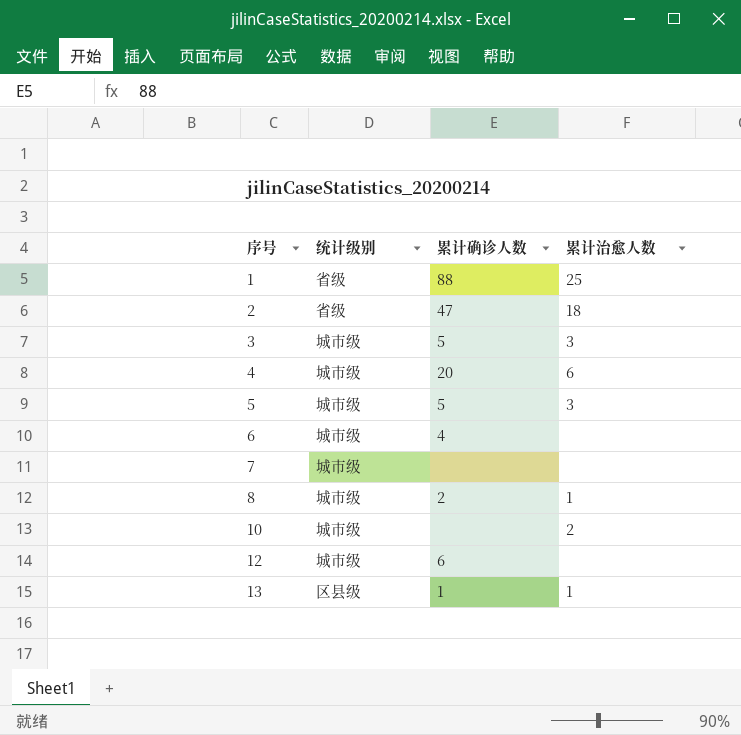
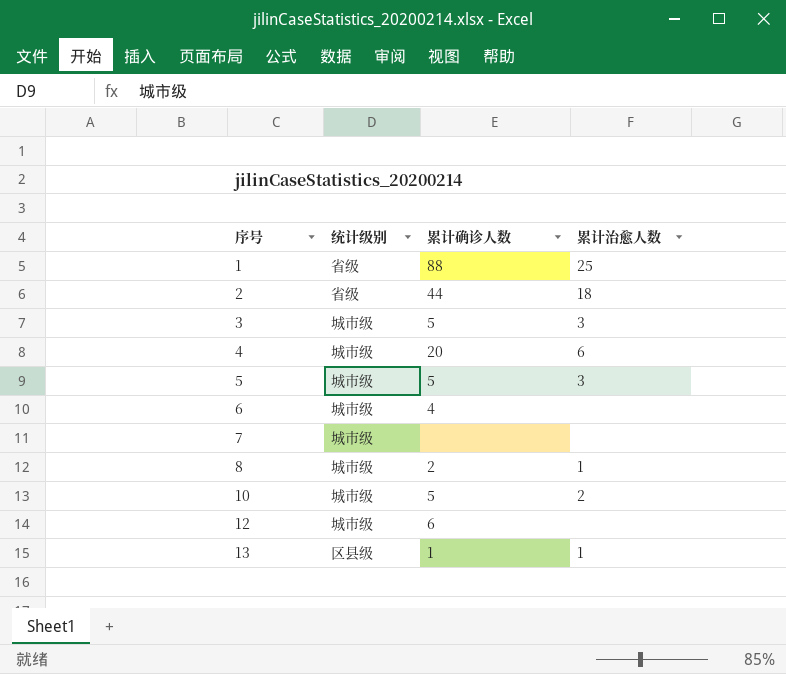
2 | 累计确诊人数: 47 -> 44
10 | 累计确诊人数: none -> 5

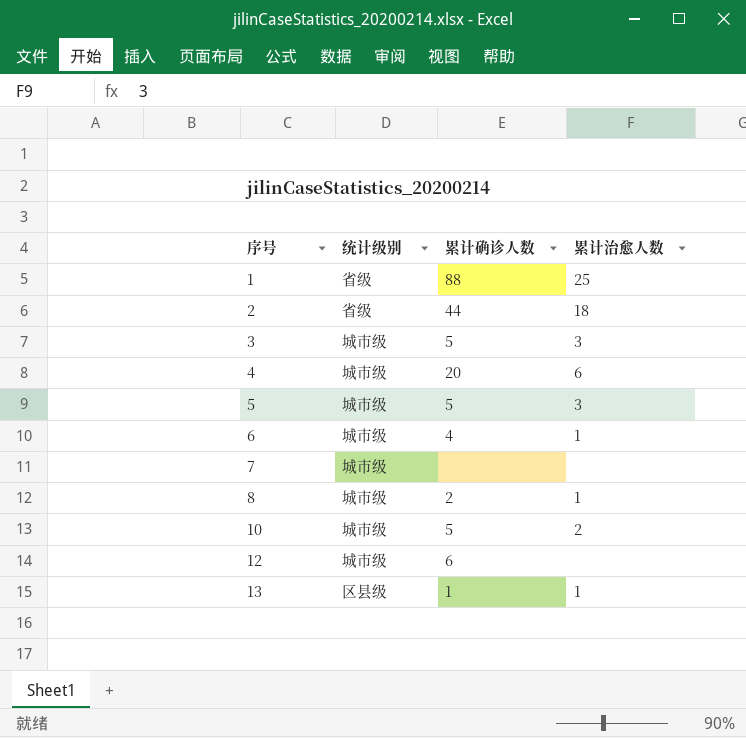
6 | 累计治愈人数: none -> 1

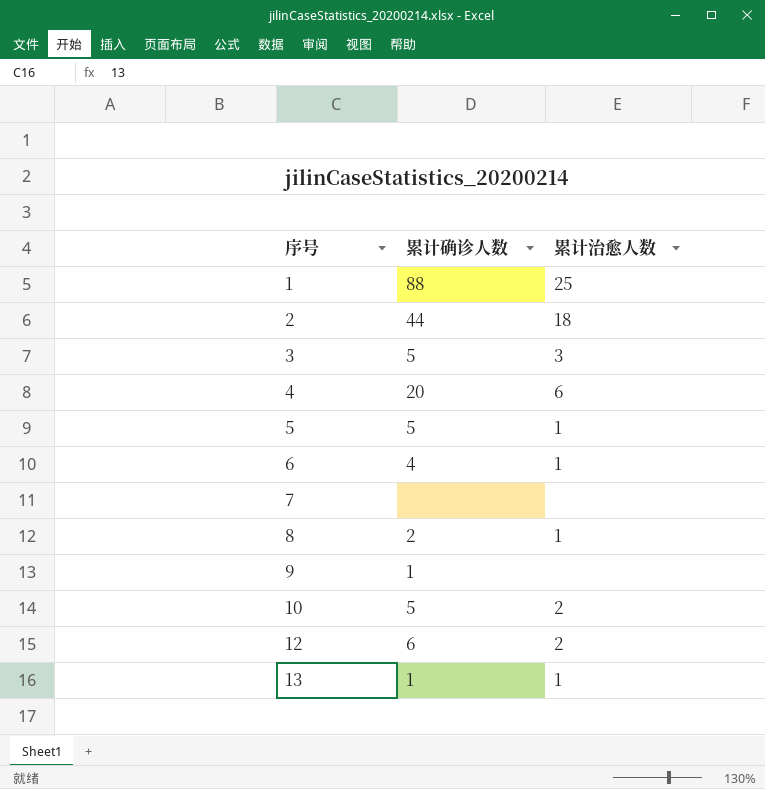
column 统计级别 | position: 2 -> none
5 | 累计治愈人数: 3 -> 1
row 9: none -> 1 | none
12 | 累计治愈人数: none -> 2

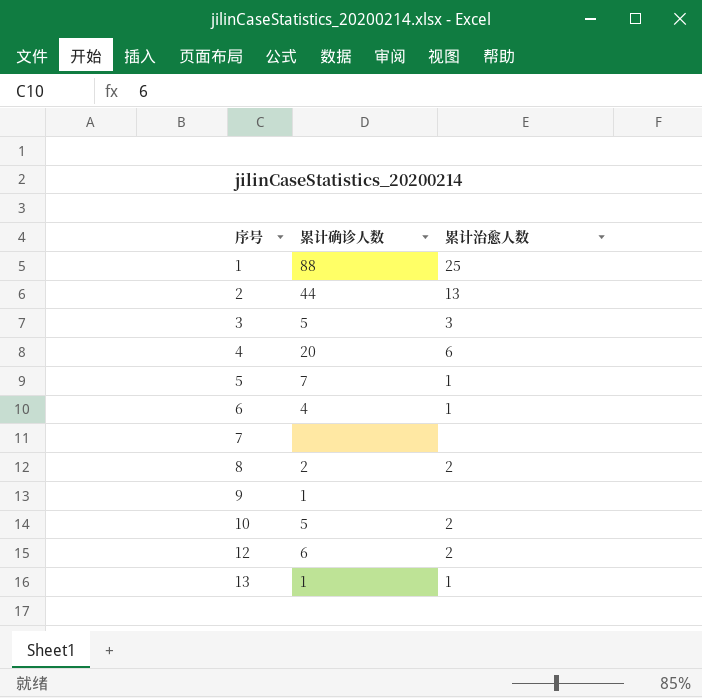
2 | 累计治愈人数: 18 -> 13
5 | 累计确诊人数: 5 -> 7
8 | 累计治愈人数: 1 -> 2

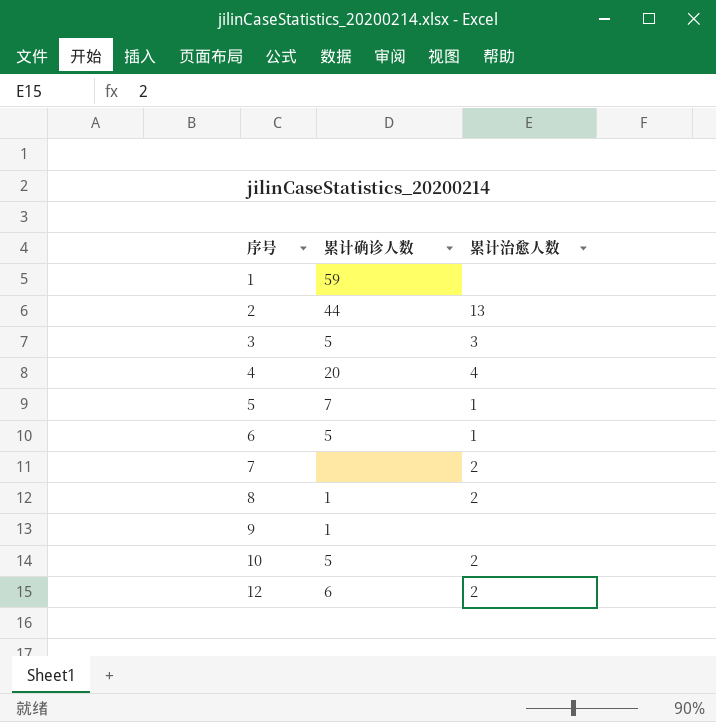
row 13: 1 | 1 -> none
1 | 累计确诊人数: 88 -> 59
1 | 累计治愈人数: 25 -> none
4 | 累计治愈人数: 6 -> 4
6 | 累计确诊人数: 4 -> 5
7 | 累计治愈人数: none -> 2
8 | 累计确诊人数: 2 -> 1

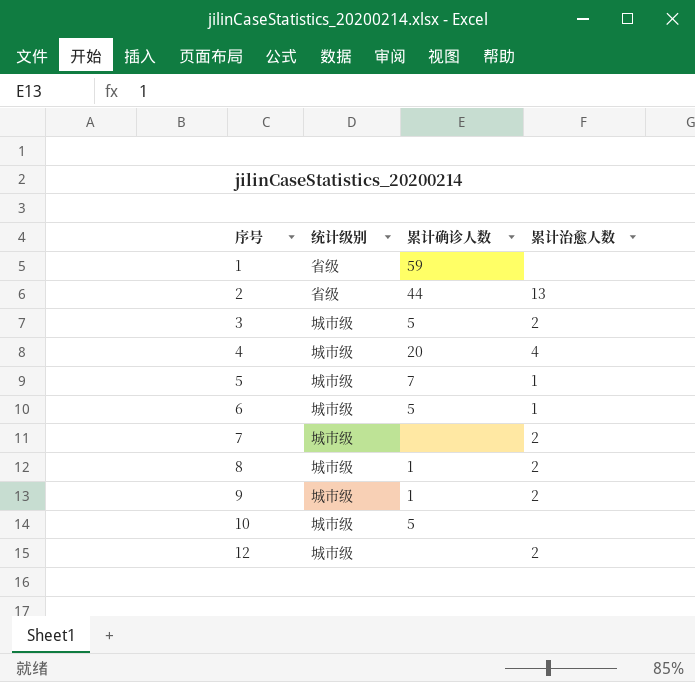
column 统计级别 | position: none -> 2
3 | 累计治愈人数: 3 -> 2
9 | 累计治愈人数: none -> 2
10 | 累计治愈人数: 2 -> none
12 | 累计确诊人数: 6 -> none

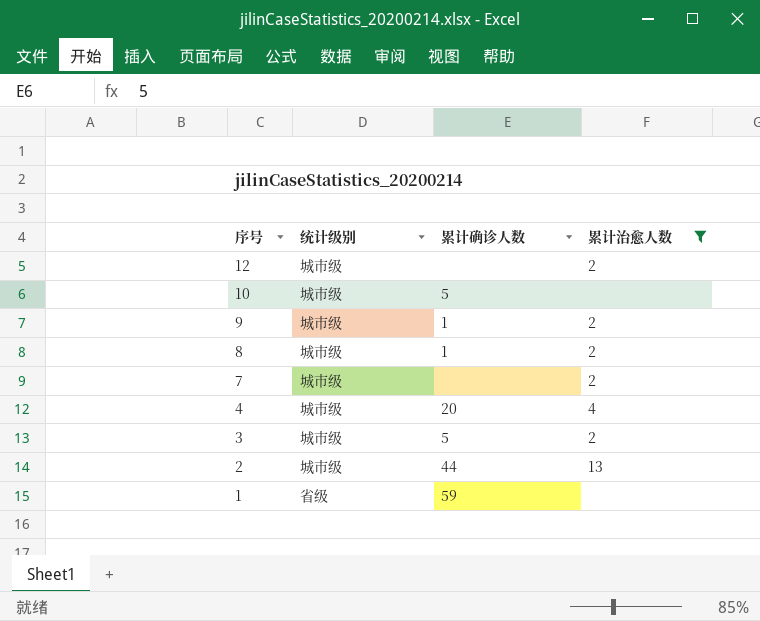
filter: none -> 累计治愈人数 != 1
row order: 序号 ascending -> 序号 descending
2 | 统计级别: 省级 -> 城市级

